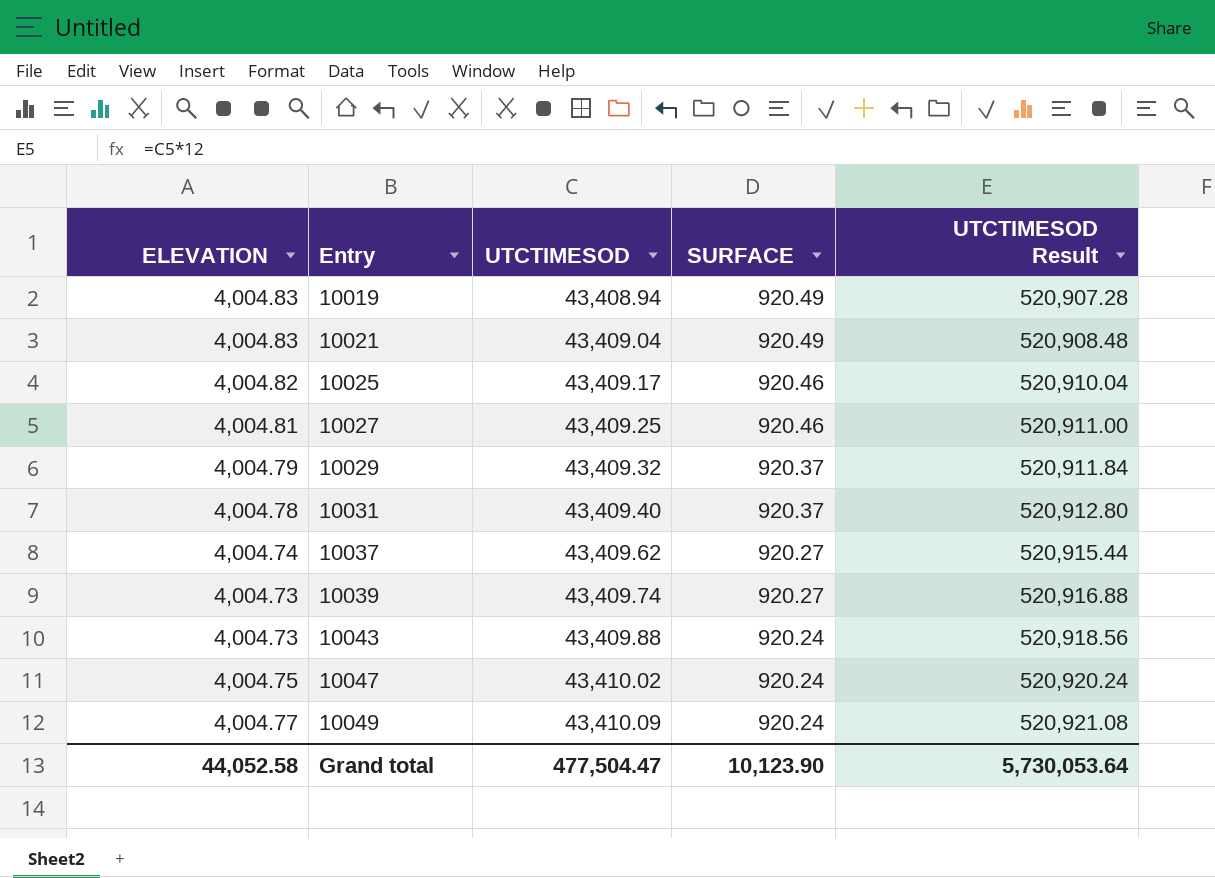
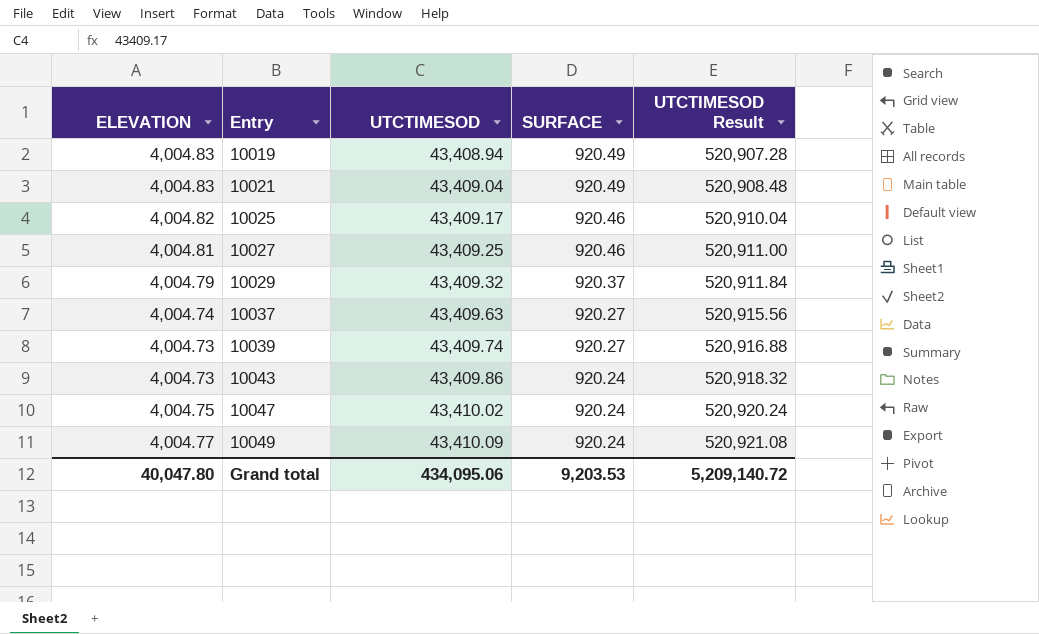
row 10031: 4,004.78 | 43,409.40 | 920.37 | 520,912.80 -> none
10037 | UTCTIMESOD: 43,409.62 -> 43,409.63
10037 | UTCTIMESOD Result: 520,915.44 -> 520,915.56
10043 | UTCTIMESOD: 43,409.88 -> 43,409.86
10043 | UTCTIMESOD Result: 520,918.56 -> 520,918.32
Grand total | ELEVATION: 44,052.58 -> 40,047.80
Grand total | UTCTIMESOD: 477,504.47 -> 434,095.06
Grand total | SURFACE: 10,123.90 -> 9,203.53
Grand total | UTCTIMESOD Result: 5,730,053.64 -> 5,209,140.72

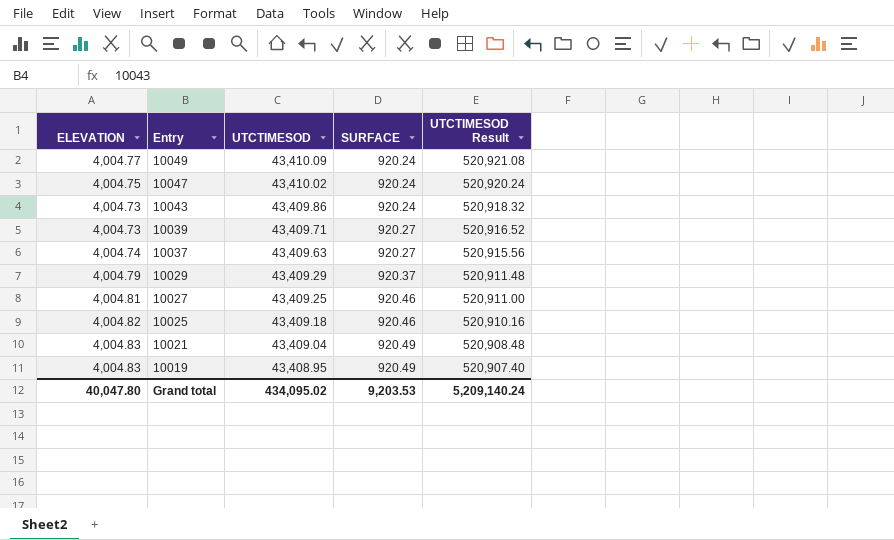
row order: Entry ascending -> Entry descending
10039 | UTCTIMESOD: 43,409.74 -> 43,409.71
10039 | UTCTIMESOD Result: 520,916.88 -> 520,916.52
10029 | UTCTIMESOD: 43,409.32 -> 43,409.29
10029 | UTCTIMESOD Result: 520,911.84 -> 520,911.48
10025 | UTCTIMESOD: 43,409.17 -> 43,409.18
10025 | UTCTIMESOD Result: 520,910.04 -> 520,910.16
10019 | UTCTIMESOD: 43,408.94 -> 43,408.95
10019 | UTCTIMESOD Result: 520,907.28 -> 520,907.40
Grand total | UTCTIMESOD: 434,095.06 -> 434,095.02
Grand total | UTCTIMESOD Result: 5,209,140.72 -> 5,209,140.24

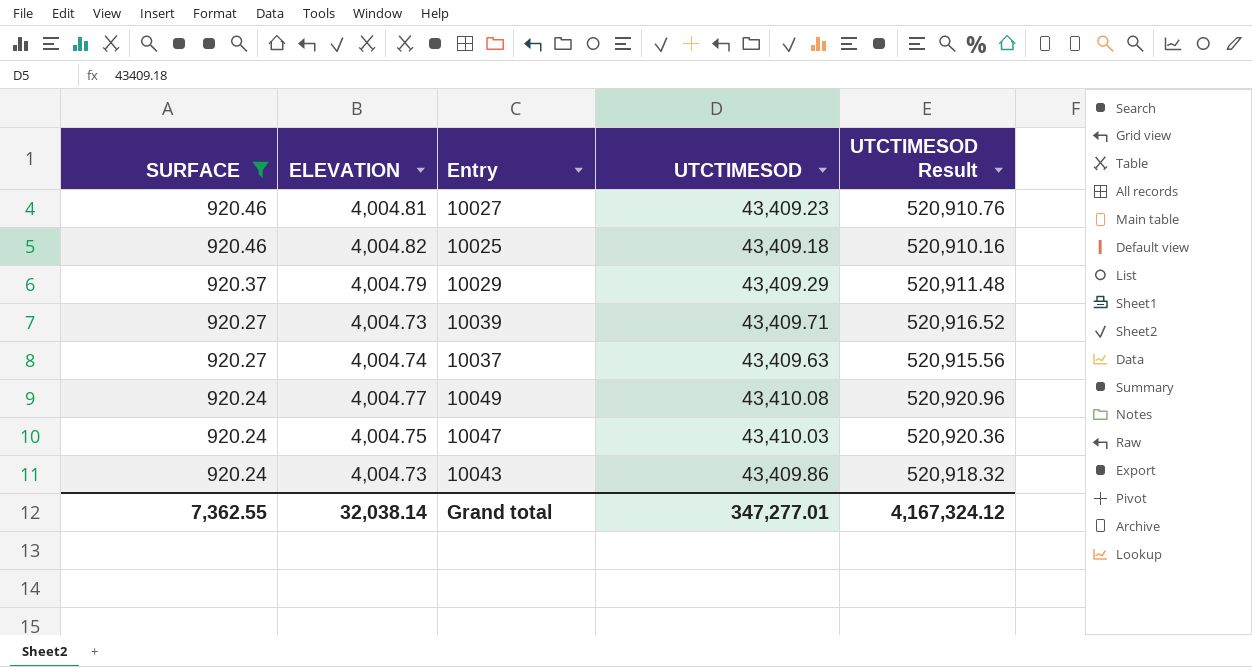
filter: none -> SURFACE != 920.49
row order: Entry descending -> SURFACE descending
column SURFACE | position: 4 -> 1
10027 | UTCTIMESOD: 43,409.25 -> 43,409.23
10027 | UTCTIMESOD Result: 520,911.00 -> 520,910.76
10049 | UTCTIMESOD: 43,410.09 -> 43,410.08
10049 | UTCTIMESOD Result: 520,921.08 -> 520,920.96
10047 | UTCTIMESOD: 43,410.02 -> 43,410.03
10047 | UTCTIMESOD Result: 520,920.24 -> 520,920.36
Grand total | SURFACE: 9,203.53 -> 7,362.55
Grand total | ELEVATION: 40,047.80 -> 32,038.14
Grand total | UTCTIMESOD: 434,095.02 -> 347,277.01
Grand total | UTCTIMESOD Result: 5,209,140.24 -> 4,167,324.12

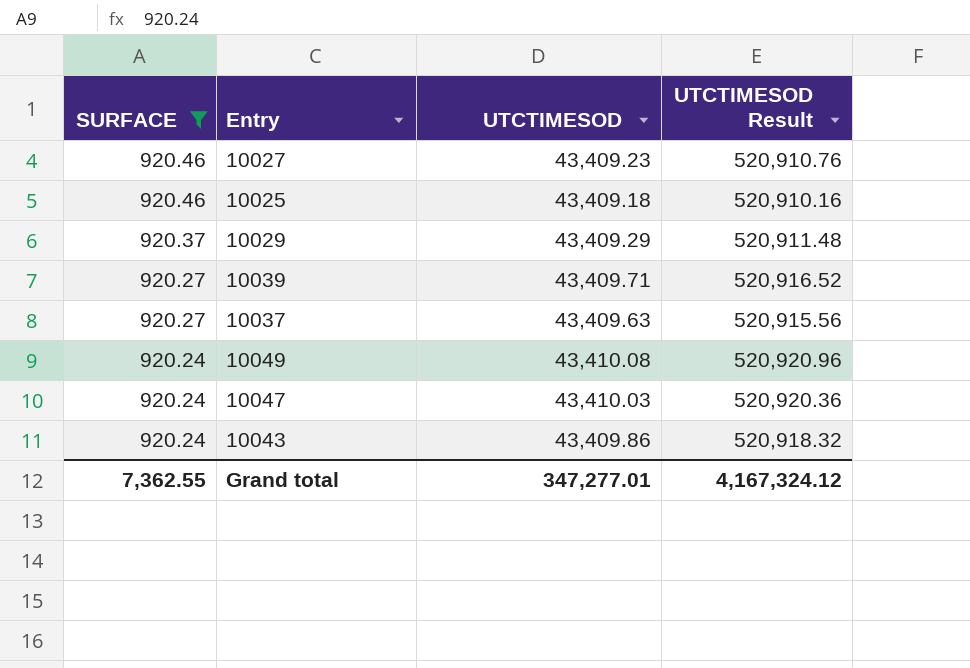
column ELEVATION | position: 2 -> none

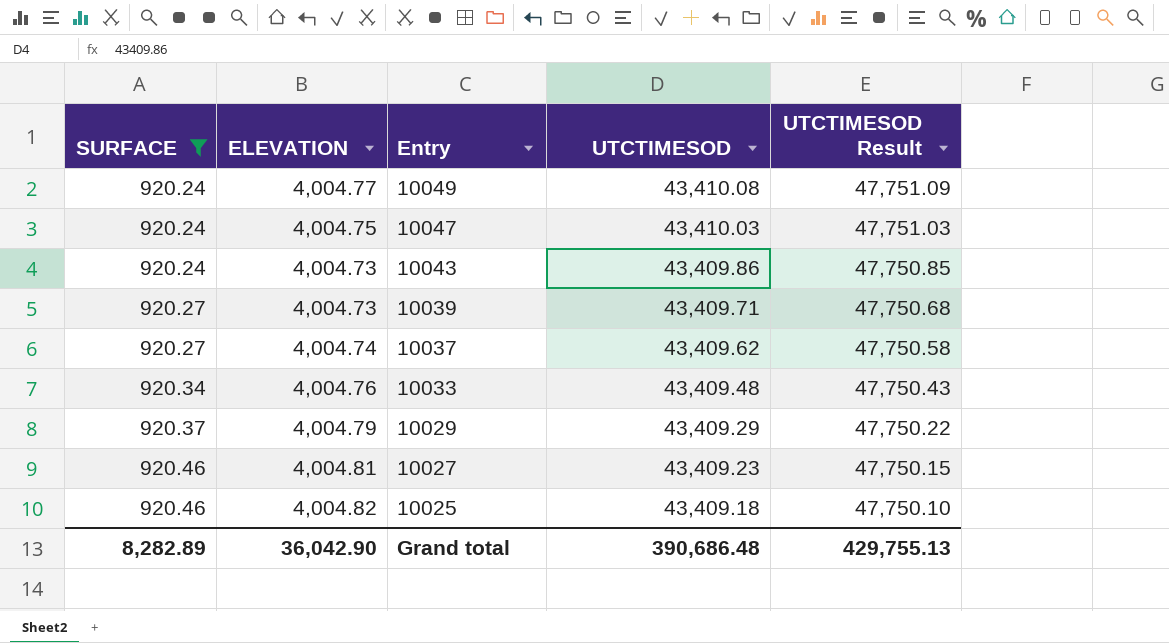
row order: SURFACE descending -> SURFACE ascending
column ELEVATION | position: none -> 2
column UTCTIMESOD Result | formula: [UTCTIMESOD] * 12 -> [UTCTIMESOD] * 1.1
10037 | UTCTIMESOD: 43,409.63 -> 43,409.62
row 10033: none -> 920.34 | 4,004.76 | 43,409.48 | 47,750.43
Grand total | SURFACE: 7,362.55 -> 8,282.89
Grand total | UTCTIMESOD: 347,277.01 -> 390,686.48
Grand total | UTCTIMESOD Result: 4,167,324.12 -> 429,755.13

